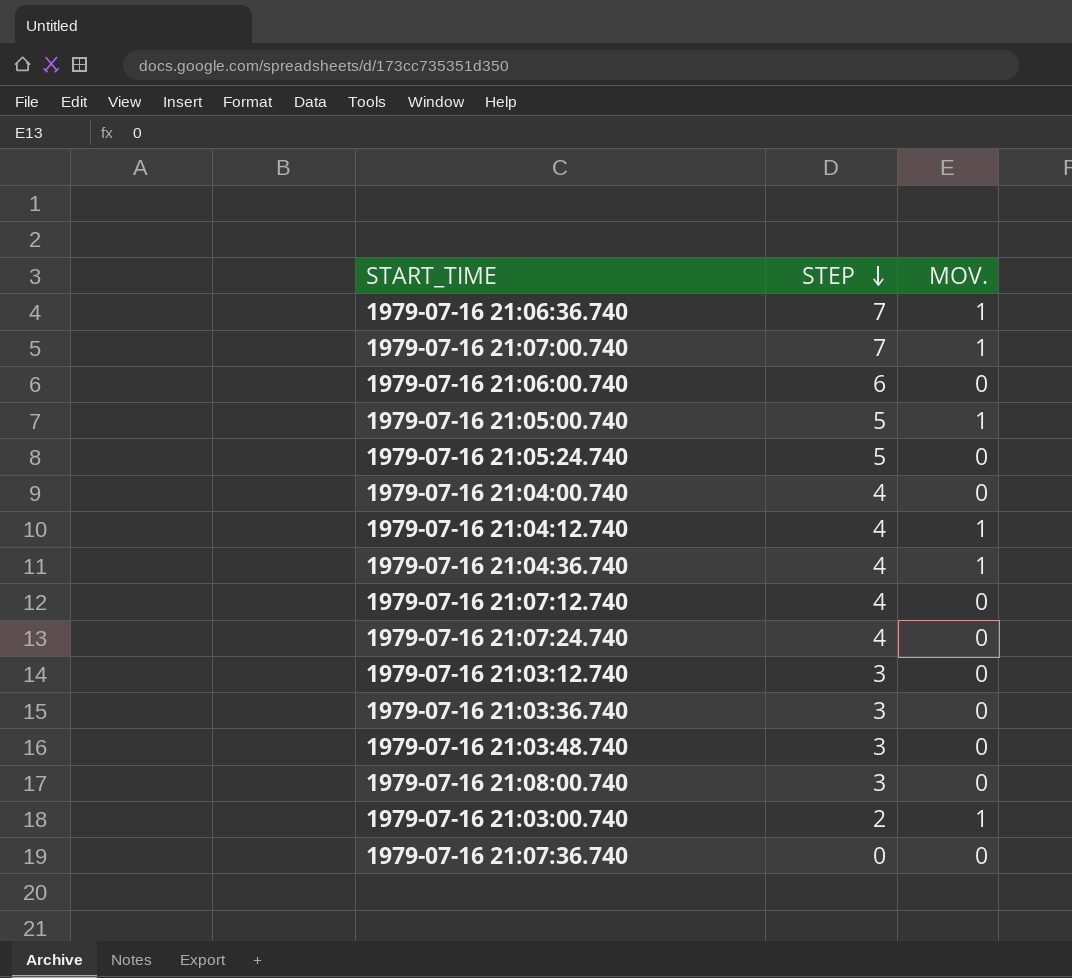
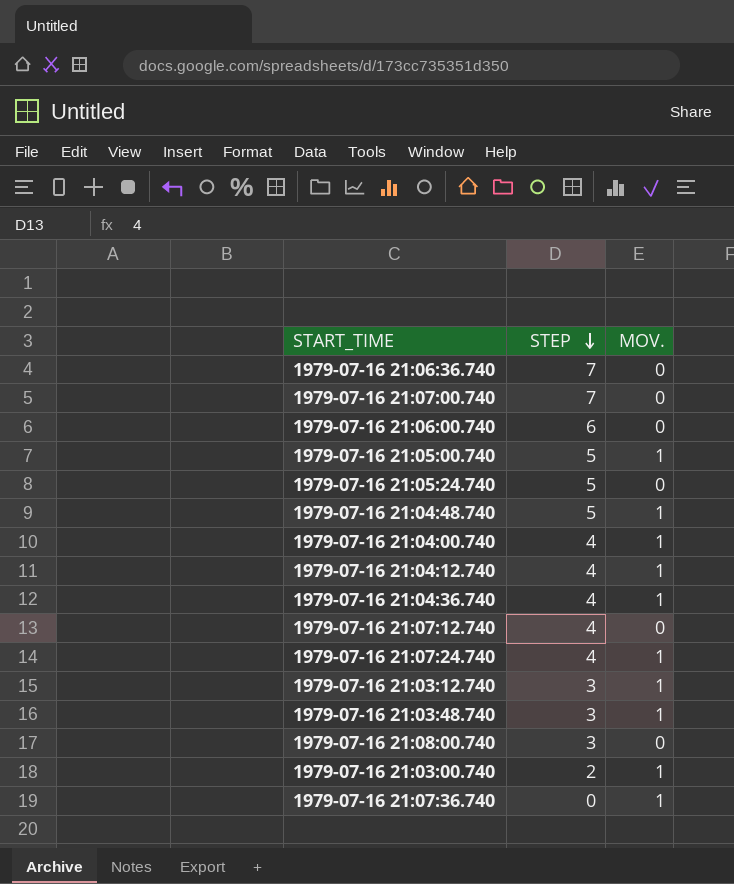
row 1979-07-16 21:03:36.740: 3 | 0 -> none
1979-07-16 21:06:36.740 | MOV.: 1 -> 0
1979-07-16 21:07:00.740 | MOV.: 1 -> 0
row 1979-07-16 21:04:48.740: none -> 5 | 1
1979-07-16 21:04:00.740 | MOV.: 0 -> 1
1979-07-16 21:07:24.740 | MOV.: 0 -> 1
1979-07-16 21:03:12.740 | MOV.: 0 -> 1
1979-07-16 21:03:48.740 | MOV.: 0 -> 1
1979-07-16 21:07:36.740 | MOV.: 0 -> 1

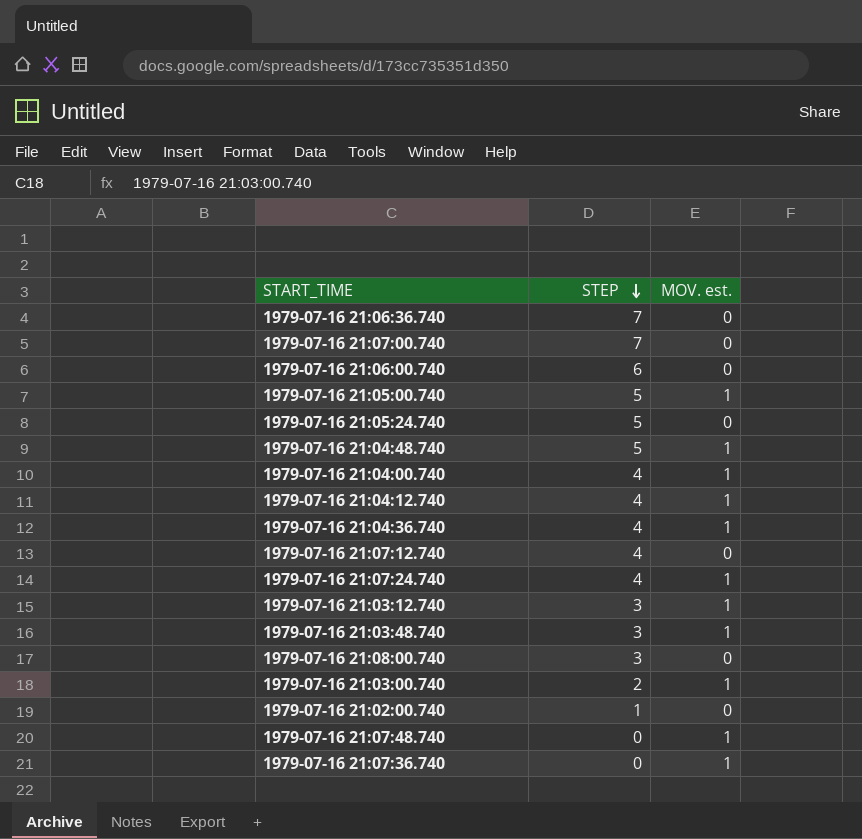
column name: MOV. -> MOV. est.
row 1979-07-16 21:02:00.740: none -> 1 | 0
row 1979-07-16 21:07:48.740: none -> 0 | 1

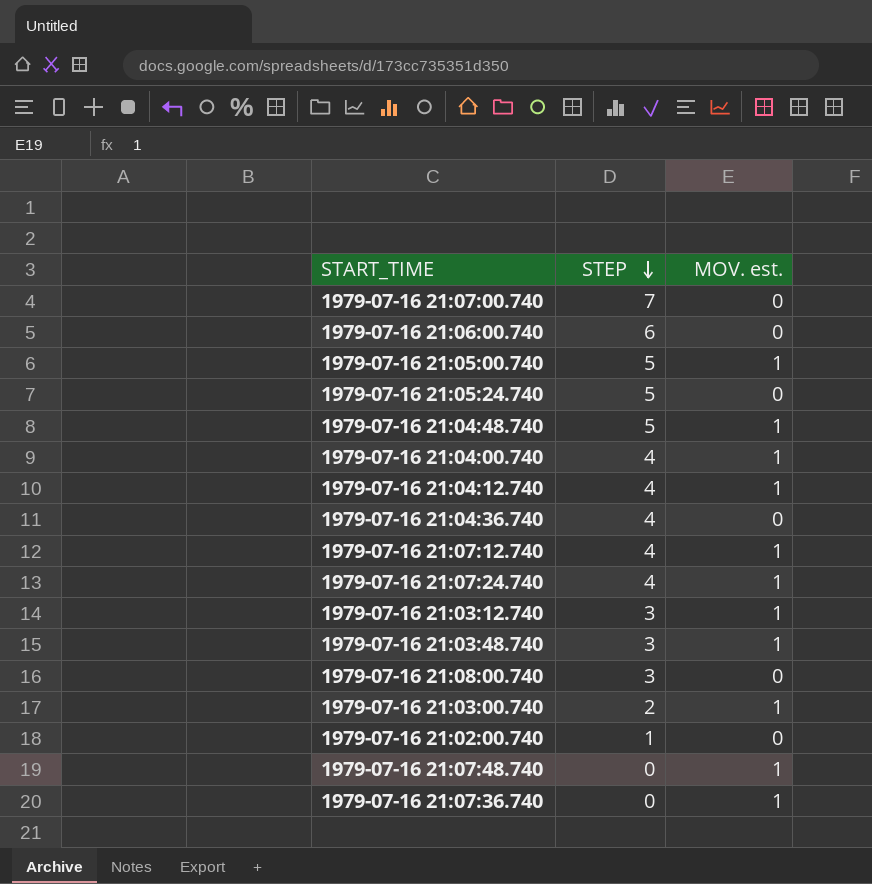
row 1979-07-16 21:06:36.740: 7 | 0 -> none
1979-07-16 21:04:36.740 | MOV. est.: 1 -> 0
1979-07-16 21:07:12.740 | MOV. est.: 0 -> 1

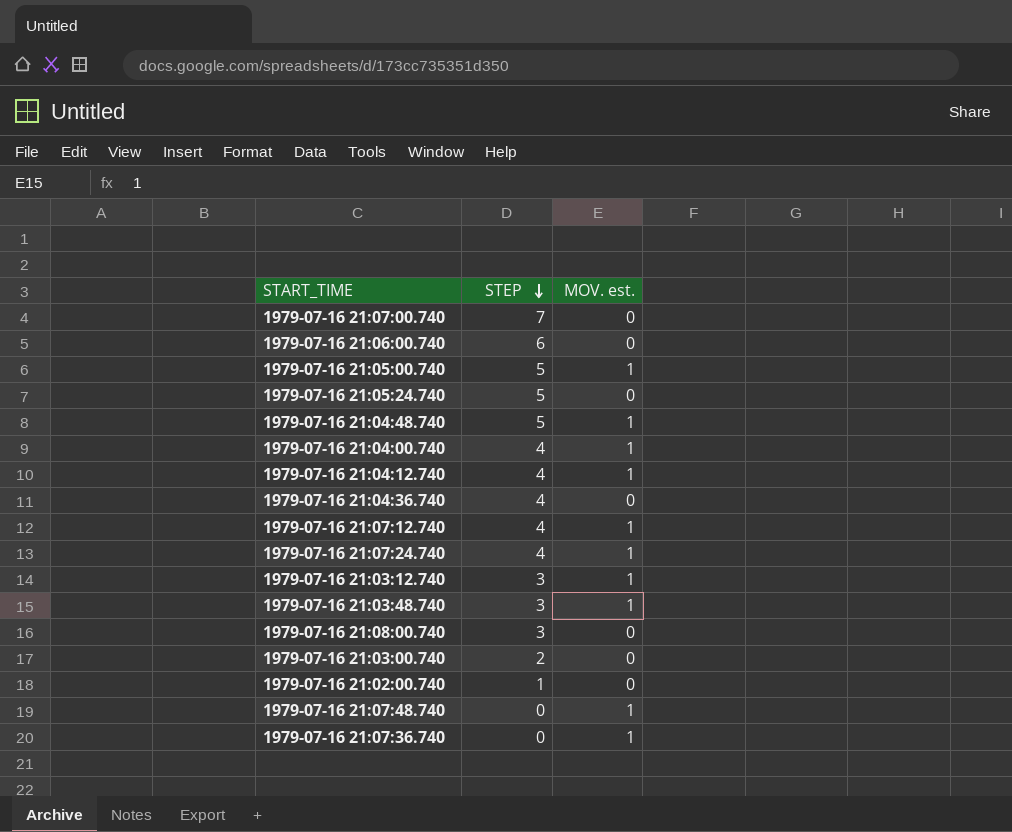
1979-07-16 21:03:00.740 | MOV. est.: 1 -> 0

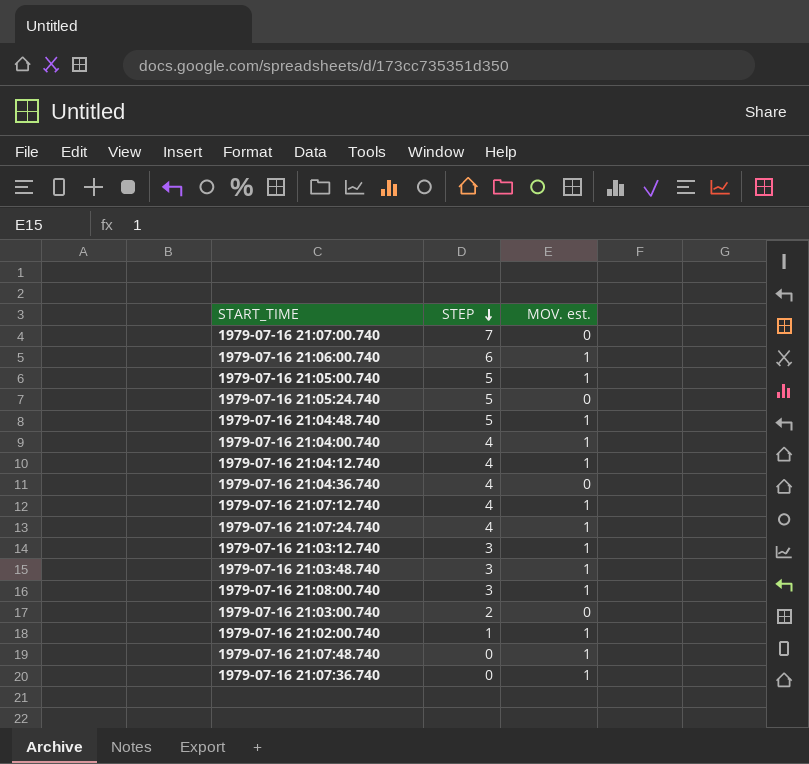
1979-07-16 21:06:00.740 | MOV. est.: 0 -> 1
1979-07-16 21:08:00.740 | MOV. est.: 0 -> 1
1979-07-16 21:02:00.740 | MOV. est.: 0 -> 1

